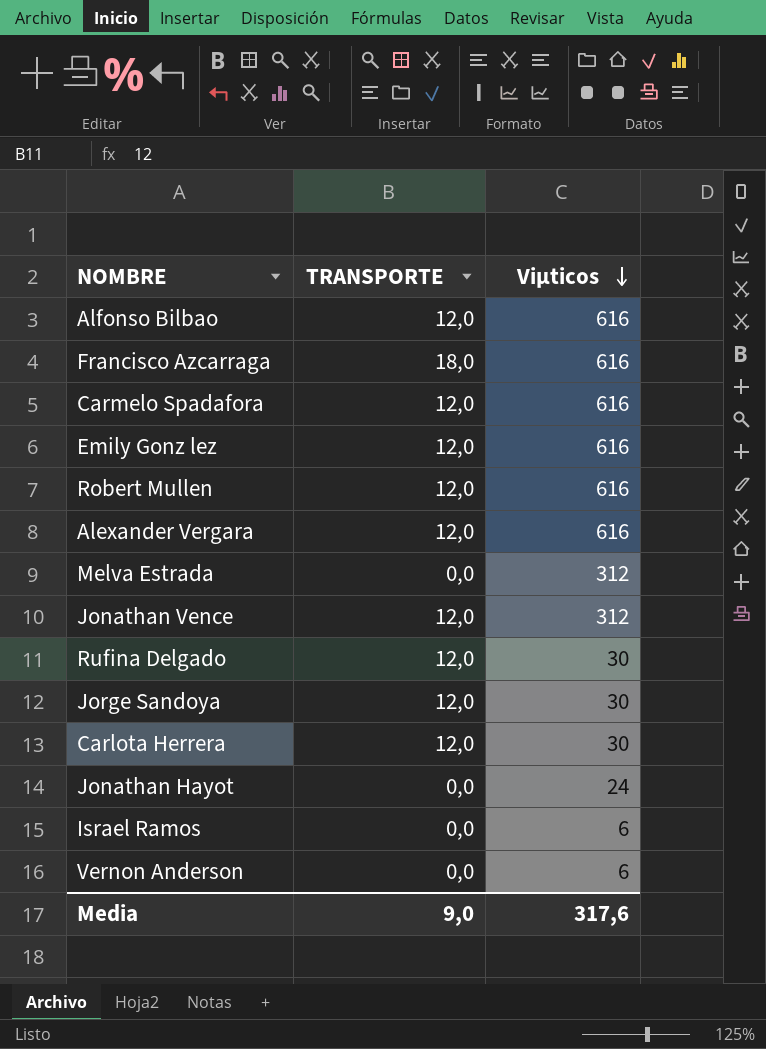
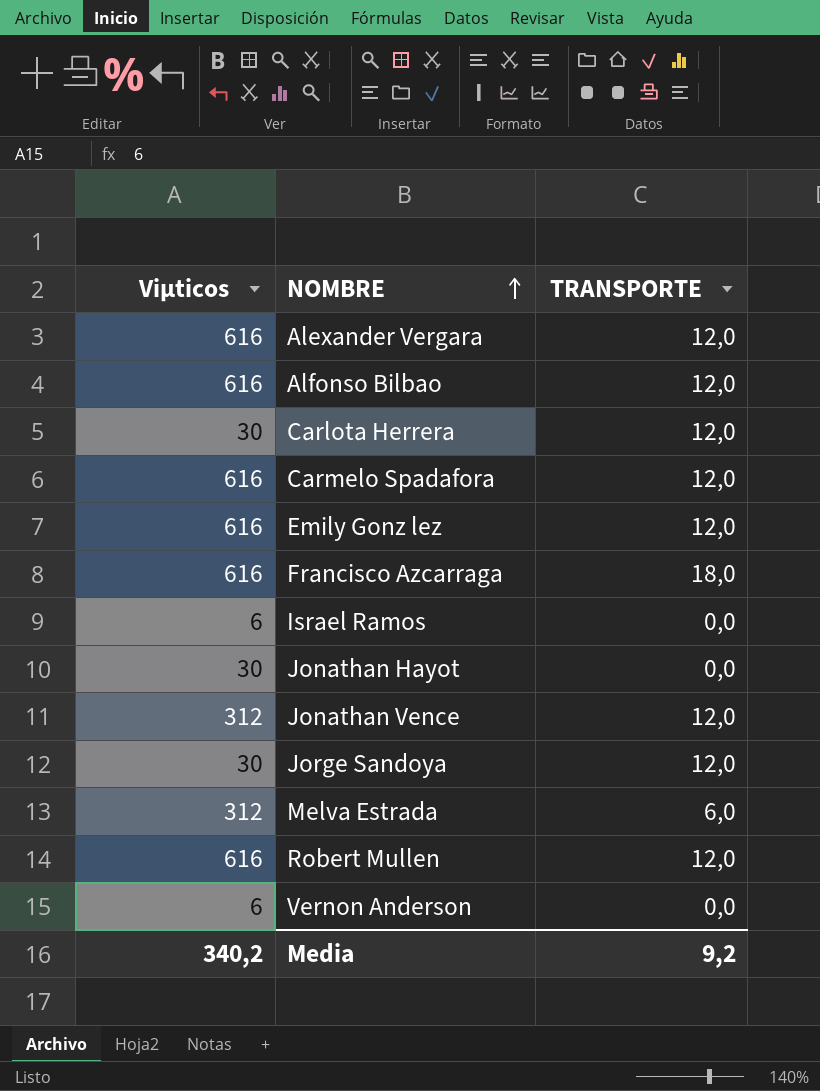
row order: Viµticos descending -> NOMBRE ascending
column Viµticos | position: 3 -> 1
row Rufina Delgado: 12,0 | 30 -> none
Jonathan Hayot | Viµticos: 24 -> 30
Melva Estrada | TRANSPORTE: 0,0 -> 6,0
Media | Viµticos: 317,6 -> 340,2
Media | TRANSPORTE: 9,0 -> 9,2

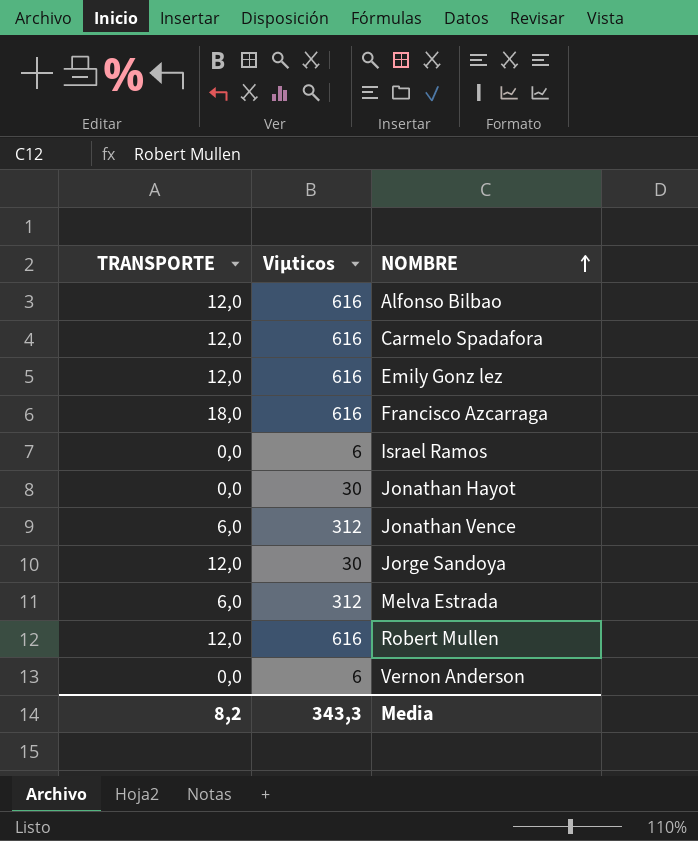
column TRANSPORTE | position: 3 -> 1
row Alexander Vergara: 616 | 12,0 -> none
row Carlota Herrera: 30 | 12,0 -> none
Jonathan Vence | TRANSPORTE: 12,0 -> 6,0
Media | TRANSPORTE: 9,2 -> 8,2
Media | Viµticos: 340,2 -> 343,3

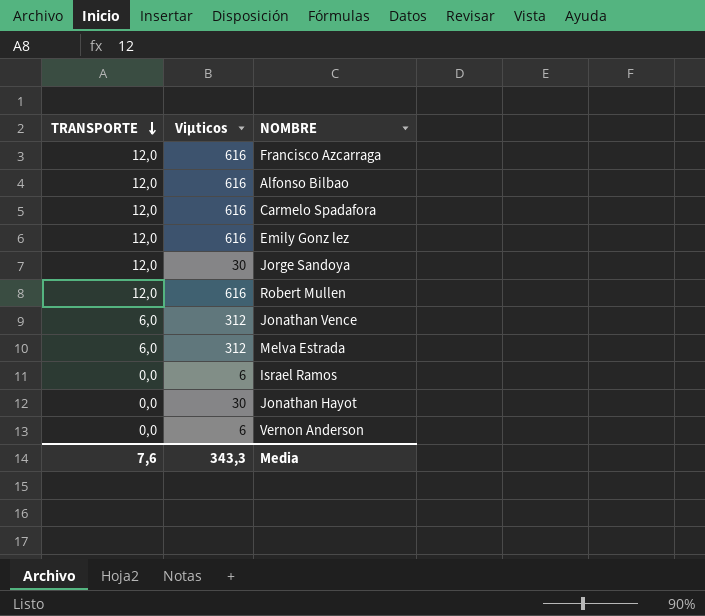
row order: NOMBRE ascending -> TRANSPORTE descending
Francisco Azcarraga | TRANSPORTE: 18,0 -> 12,0
Media | TRANSPORTE: 8,2 -> 7,6

